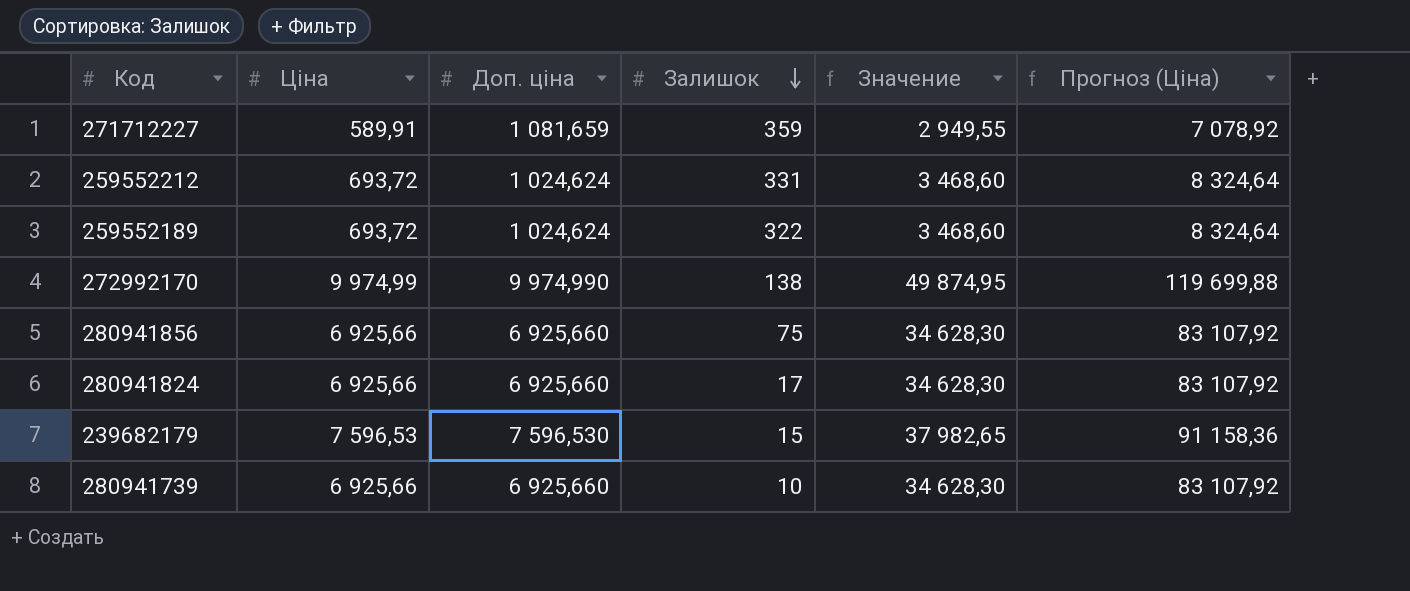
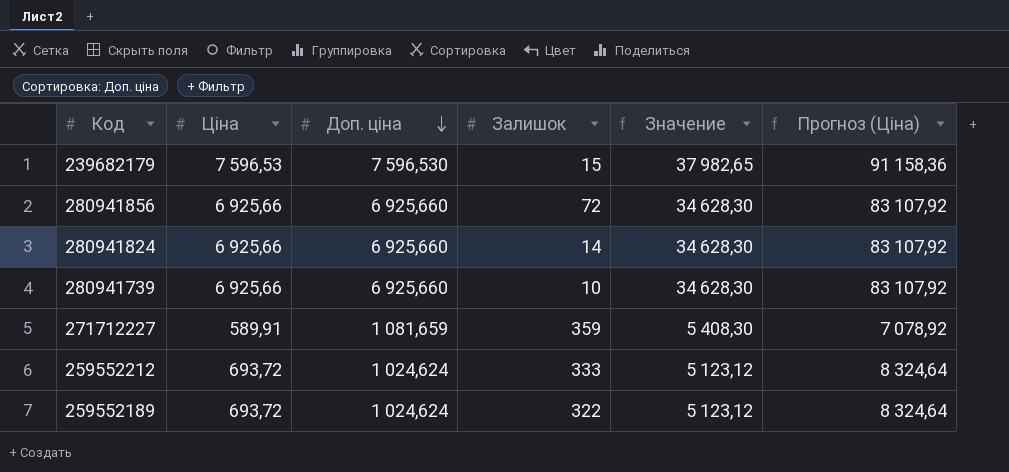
row order: Залишок descending -> Доп. ціна descending
column Значение | formula: [Ціна] * 5 -> [Доп. ціна] * 5
row 272992170: 9 974,99 | 9 974,990 | 138 | 49 874,95 | 119 699,88 -> none
280941856 | Залишок: 75 -> 72
280941824 | Залишок: 17 -> 14
259552212 | Залишок: 331 -> 333

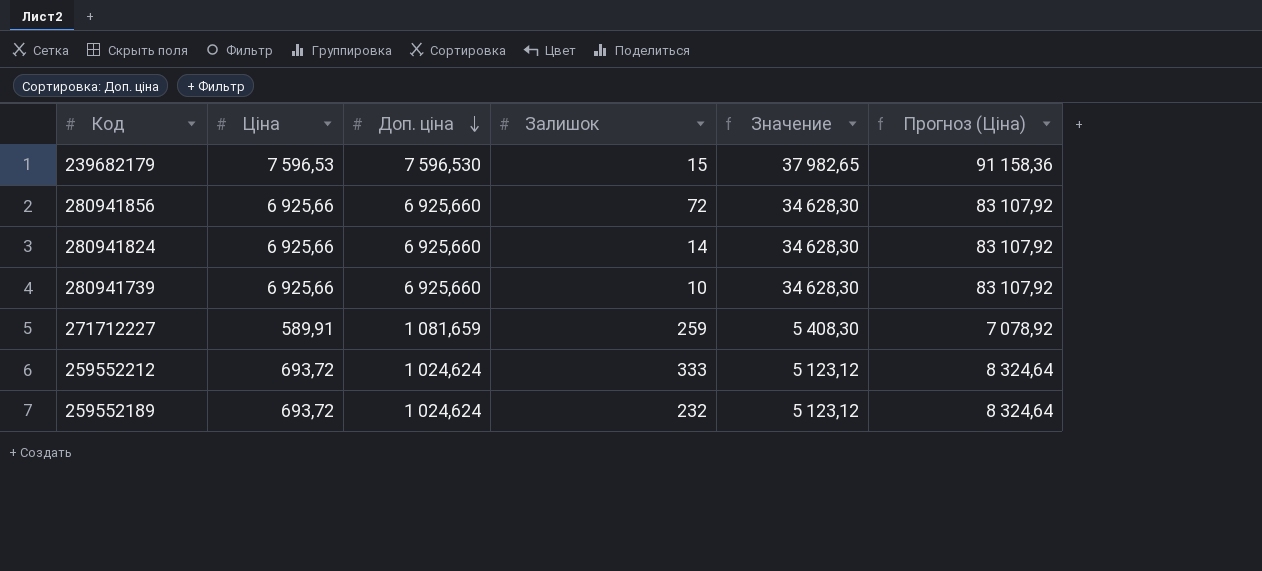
271712227 | Залишок: 359 -> 259
259552189 | Залишок: 322 -> 232

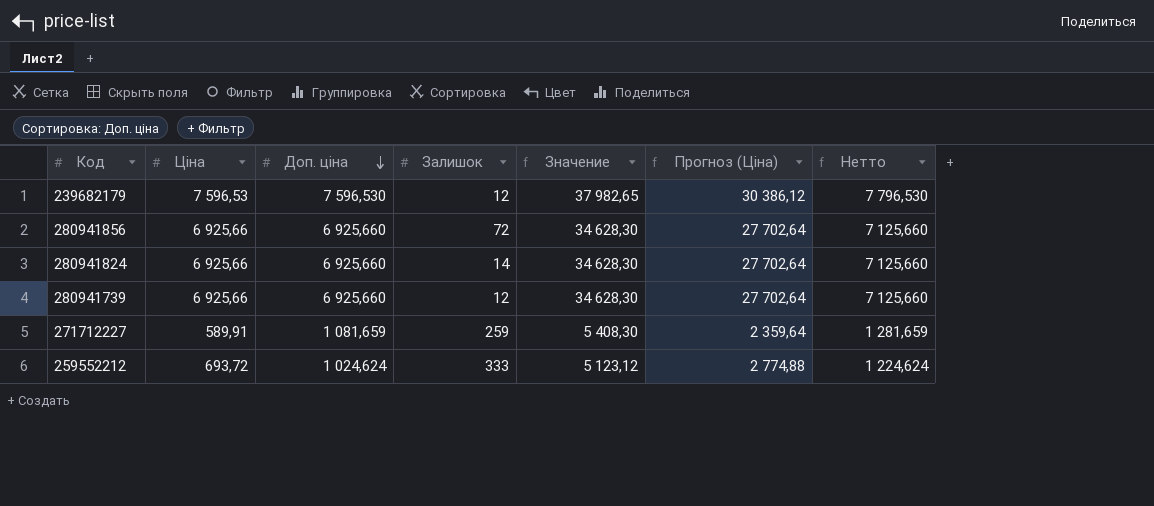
column Прогноз (Ціна) | formula: [Ціна] * 12 -> [Ціна] * 4
column Нетто | formula: none -> [Доп. ціна] + 200
row 259552189: 693,72 | 1 024,624 | 232 | 5 123,12 | 8 324,64 -> none
239682179 | Залишок: 15 -> 12
280941739 | Залишок: 10 -> 12

